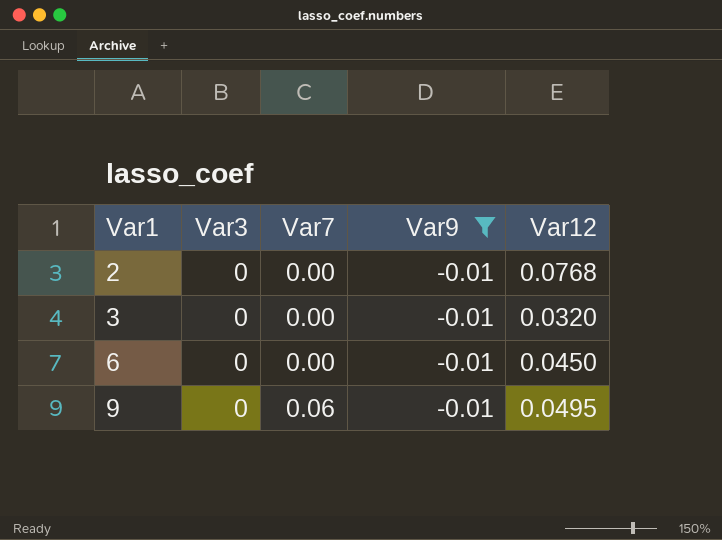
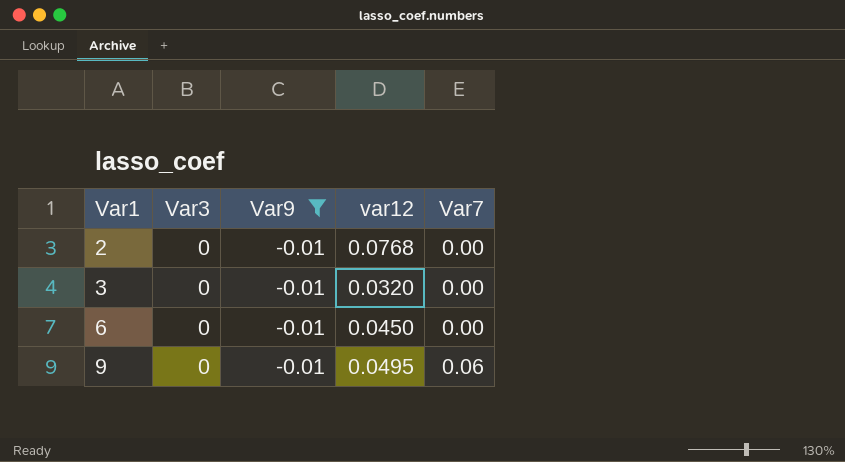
column name: Var12 -> var12
column Var7 | position: 3 -> 5

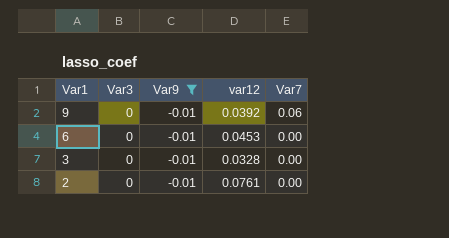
row order: Var1 ascending -> Var1 descending
9 | var12: 0.0495 -> 0.0392
6 | var12: 0.0450 -> 0.0453
3 | var12: 0.0320 -> 0.0328
2 | var12: 0.0768 -> 0.0761

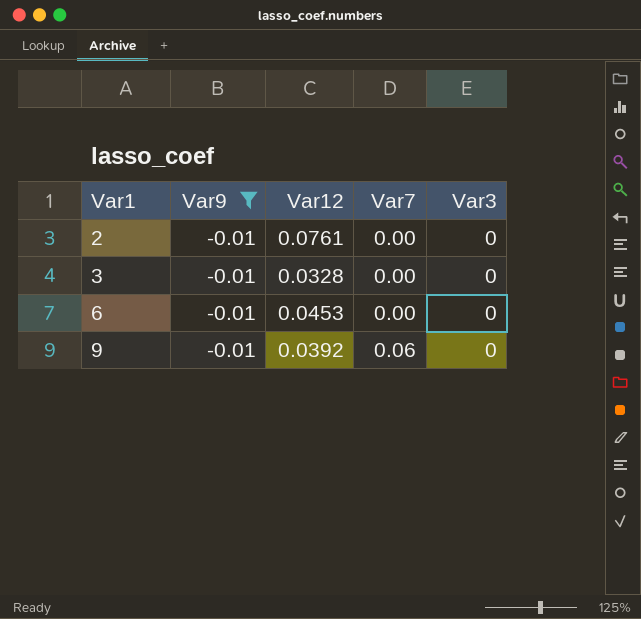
row order: Var1 descending -> Var1 ascending
column name: var12 -> Var12
column Var3 | position: 2 -> 5

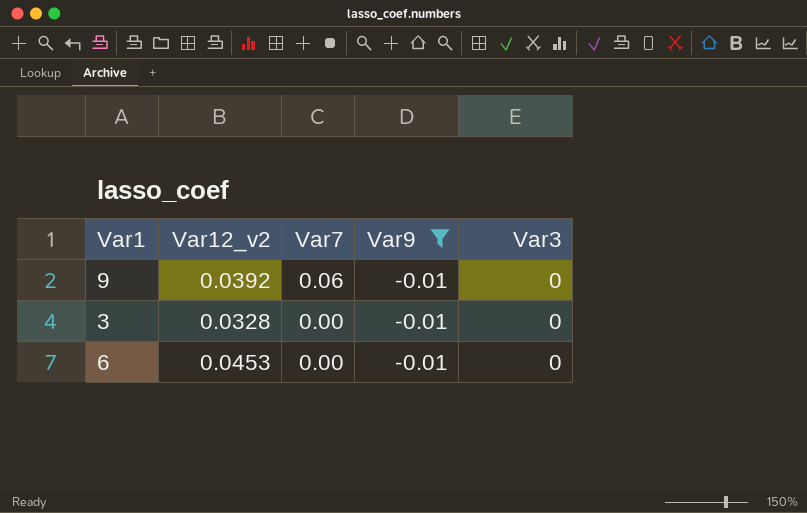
row order: Var1 ascending -> Var7 descending
column name: Var12 -> Var12_v2
column Var9 | position: 2 -> 4
row 2: -0.01 | 0.0761 | 0.00 | 0 -> none

